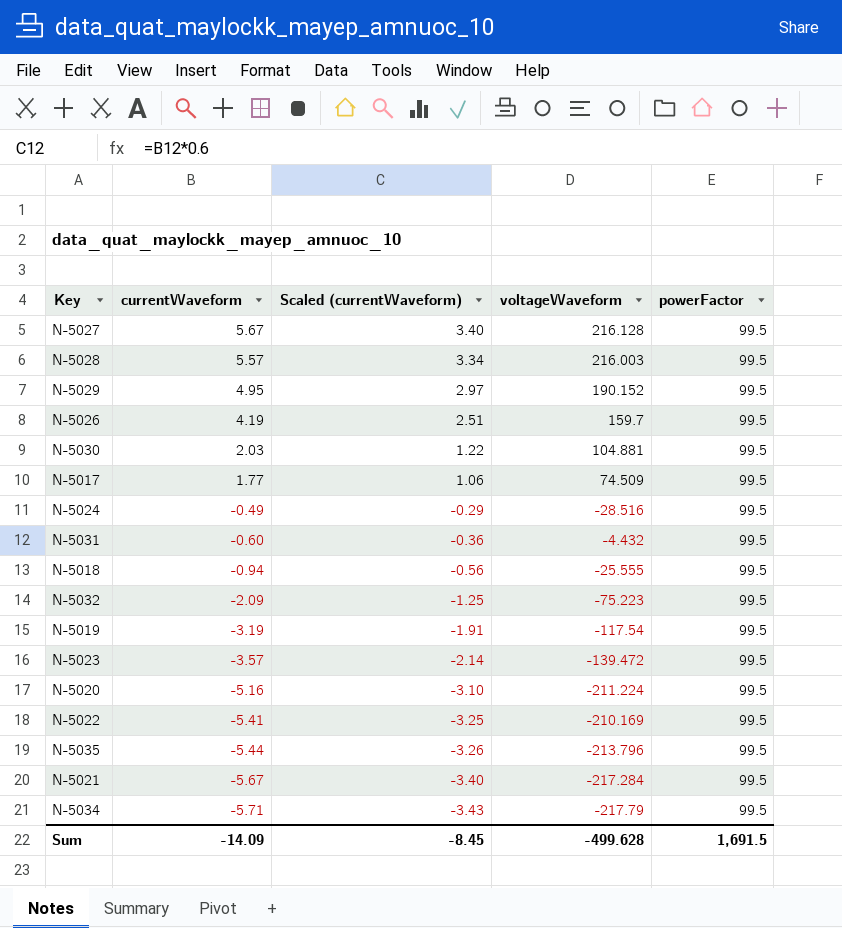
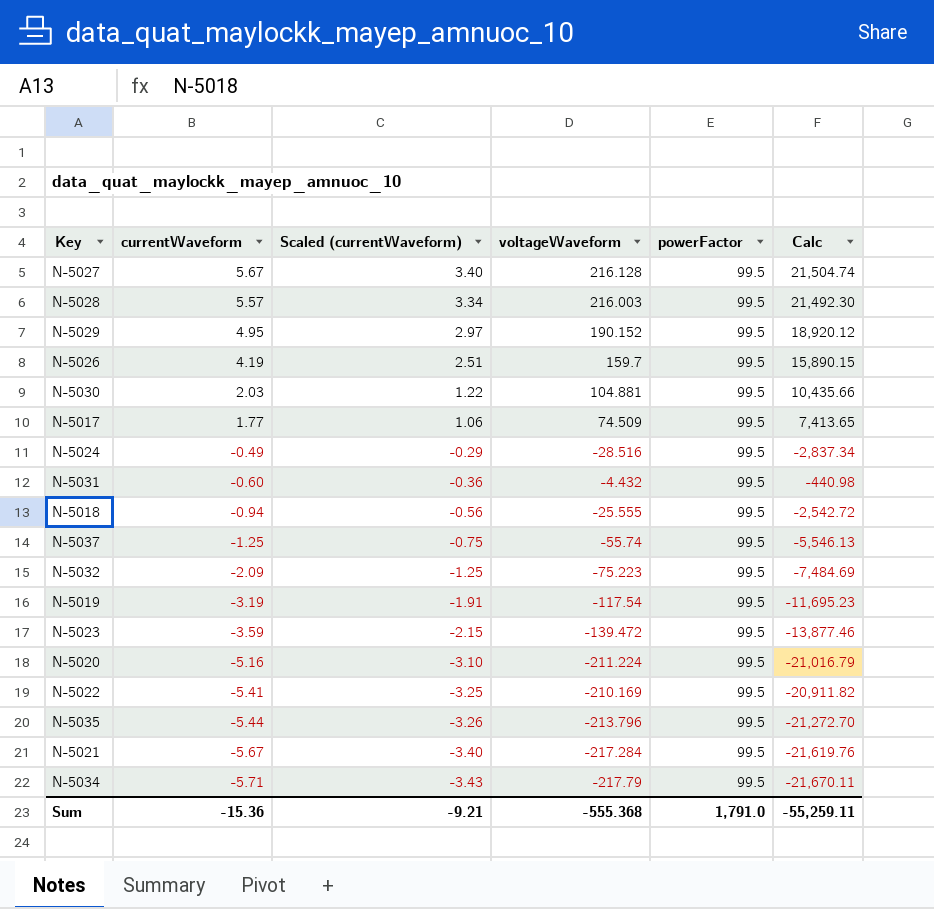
column Calc | formula: none -> [voltageWaveform] * [powerFactor]
row N-5037: none -> -1.25 | -0.75 | -55.74 | 99.5 | -5,546.13
N-5023 | currentWaveform: -3.57 -> -3.59
N-5023 | Scaled (currentWaveform): -2.14 -> -2.15
Sum | currentWaveform: -14.09 -> -15.36
Sum | Scaled (currentWaveform): -8.45 -> -9.21
Sum | voltageWaveform: -499.628 -> -555.368
Sum | powerFactor: 1,691.5 -> 1,791.0

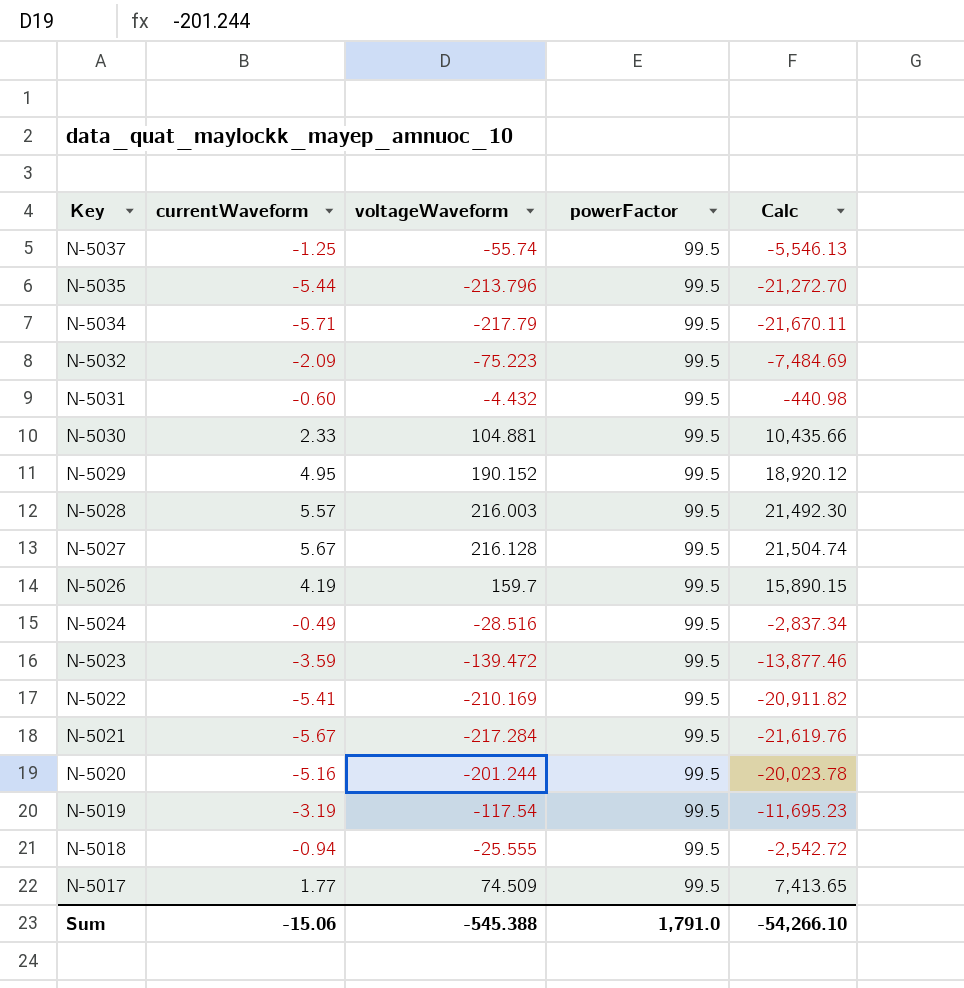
row order: currentWaveform descending -> Key descending
column Scaled (currentWaveform) | formula: [currentWaveform] * 0.6 -> none
N-5030 | currentWaveform: 2.03 -> 2.33
N-5020 | voltageWaveform: -211.224 -> -201.244
N-5020 | Calc: -21,016.79 -> -20,023.78
Sum | currentWaveform: -15.36 -> -15.06
Sum | voltageWaveform: -555.368 -> -545.388
Sum | Calc: -55,259.11 -> -54,266.10

